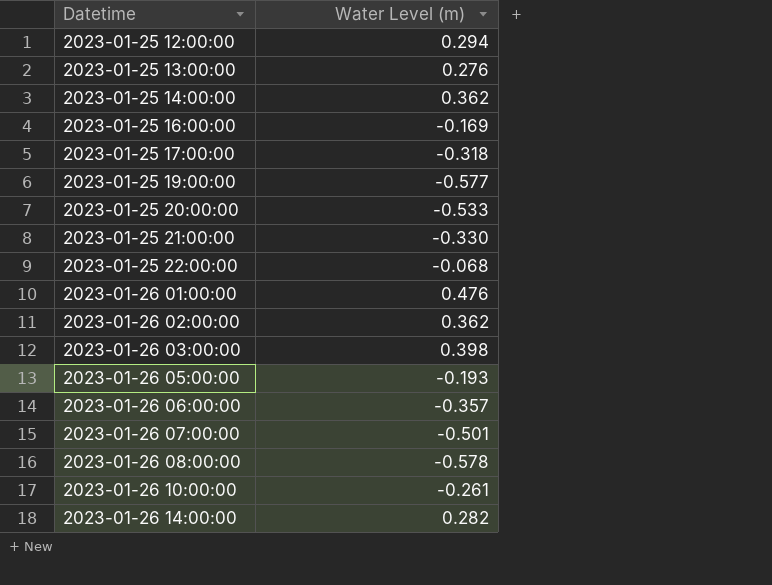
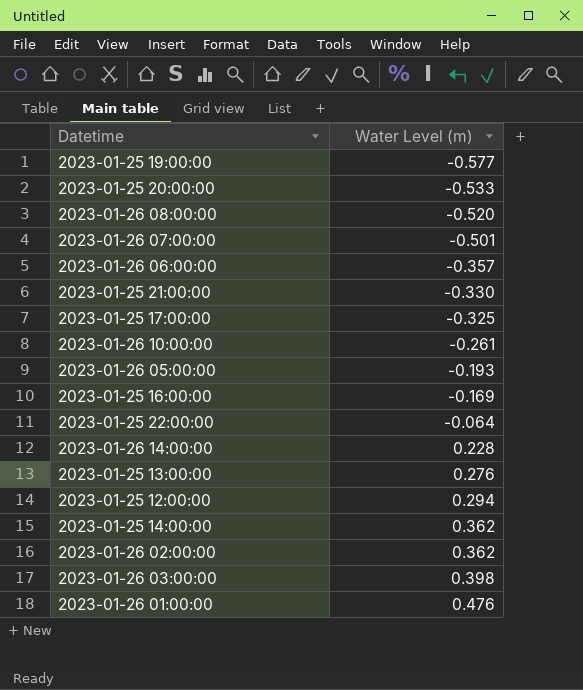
row order: Datetime ascending -> Water Level (m) ascending
2023-01-26 08:00:00 | Water Level (m): -0.578 -> -0.520
2023-01-25 17:00:00 | Water Level (m): -0.318 -> -0.325
2023-01-25 22:00:00 | Water Level (m): -0.068 -> -0.064
2023-01-26 14:00:00 | Water Level (m): 0.282 -> 0.228

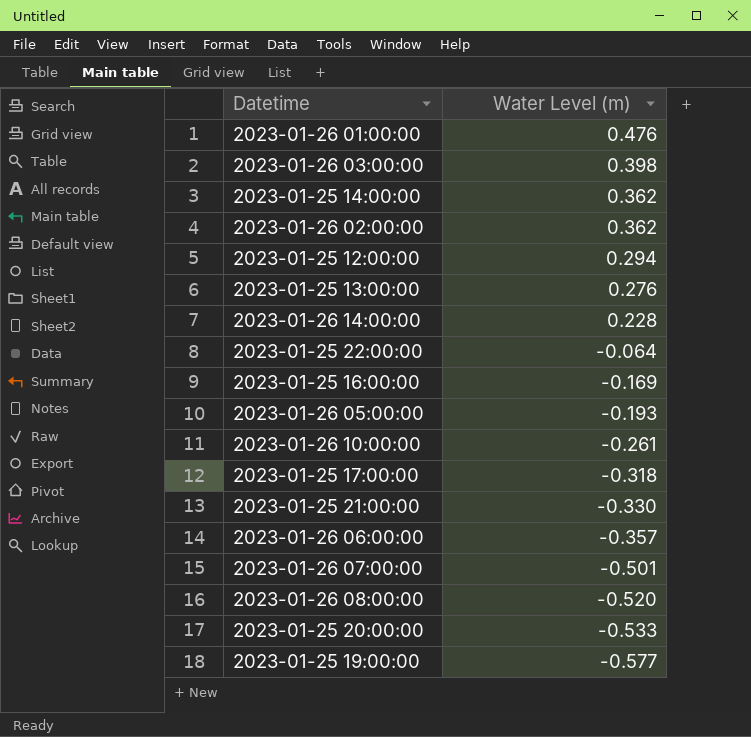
row order: Water Level (m) ascending -> Water Level (m) descending
2023-01-25 17:00:00 | Water Level (m): -0.325 -> -0.318

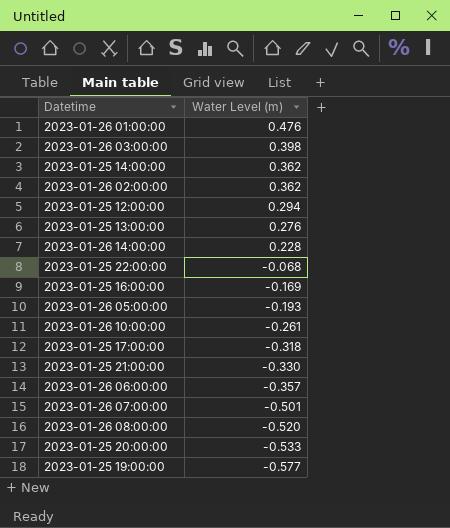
2023-01-25 22:00:00 | Water Level (m): -0.064 -> -0.068

